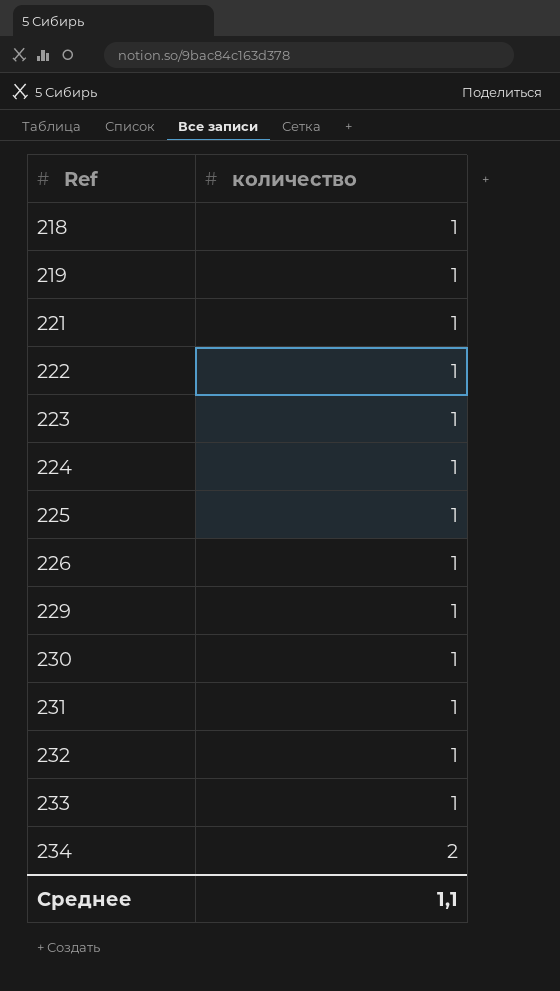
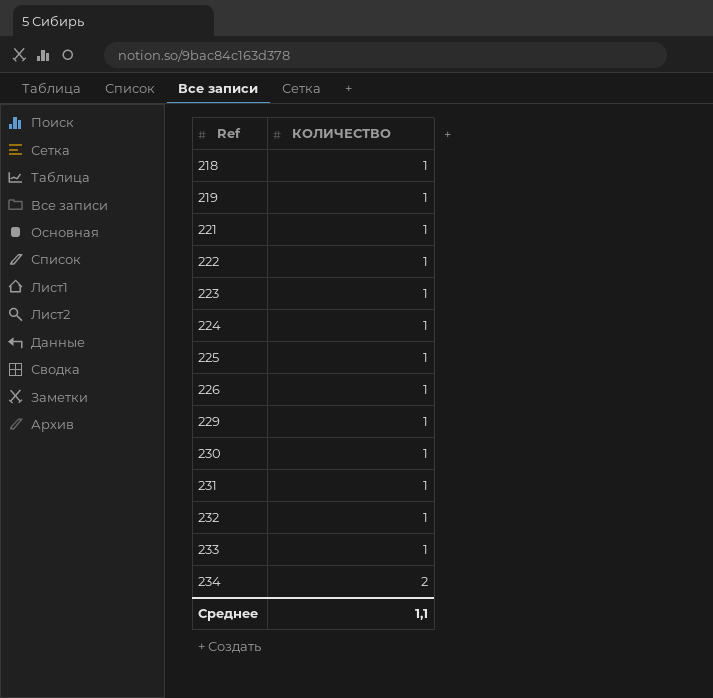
column name: количество -> КОЛИЧЕСТВО

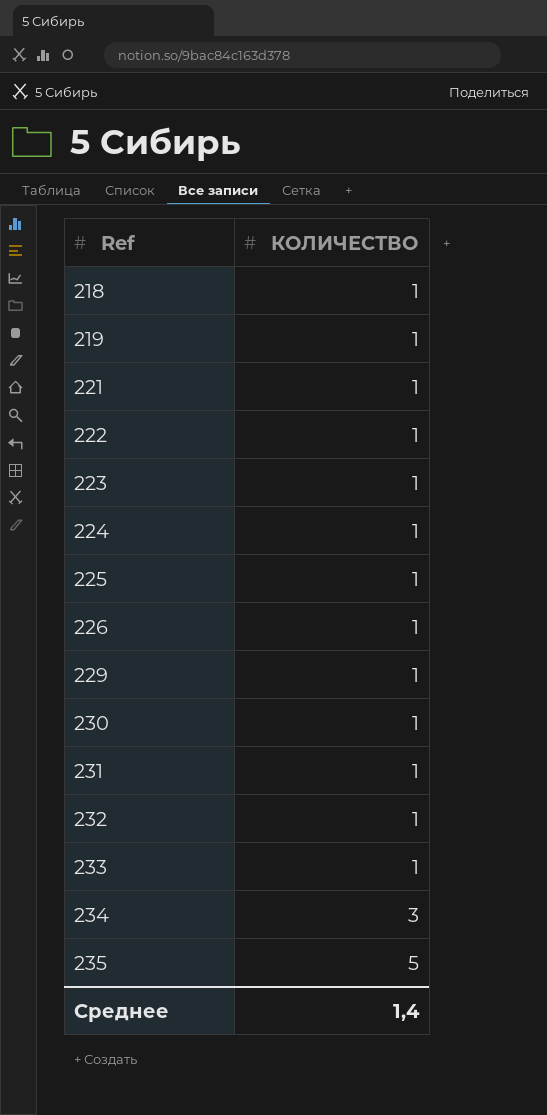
234 | КОЛИЧЕСТВО: 2 -> 3
row 235: none -> 5
Среднее | КОЛИЧЕСТВО: 1,1 -> 1,4

